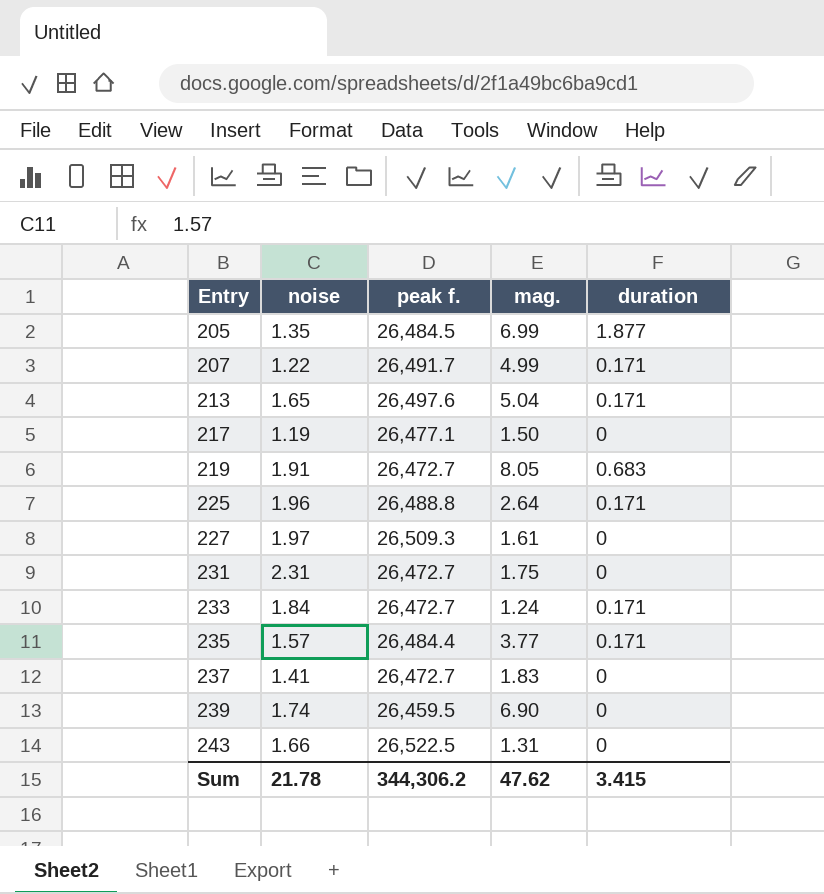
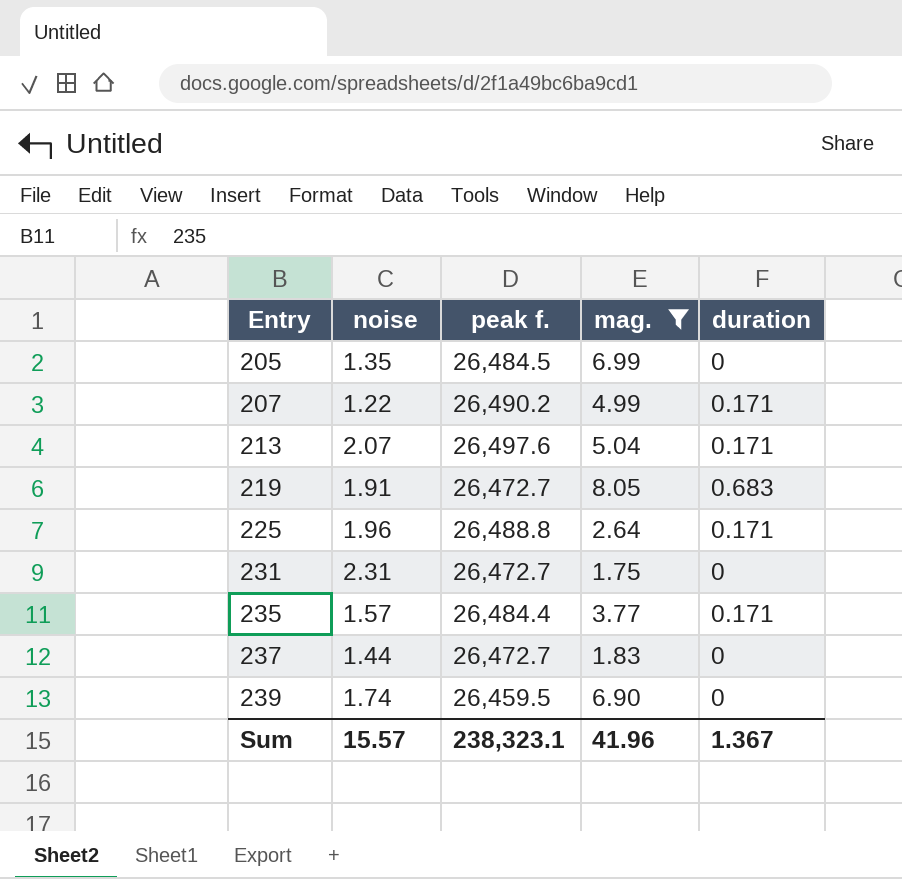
filter: none -> mag. >= 1.75
205 | duration: 1.877 -> 0
207 | peak f.: 26,491.7 -> 26,490.2
213 | noise: 1.65 -> 2.07
237 | noise: 1.41 -> 1.44
Sum | noise: 21.78 -> 15.57
Sum | peak f.: 344,306.2 -> 238,323.1
Sum | mag.: 47.62 -> 41.96
Sum | duration: 3.415 -> 1.367

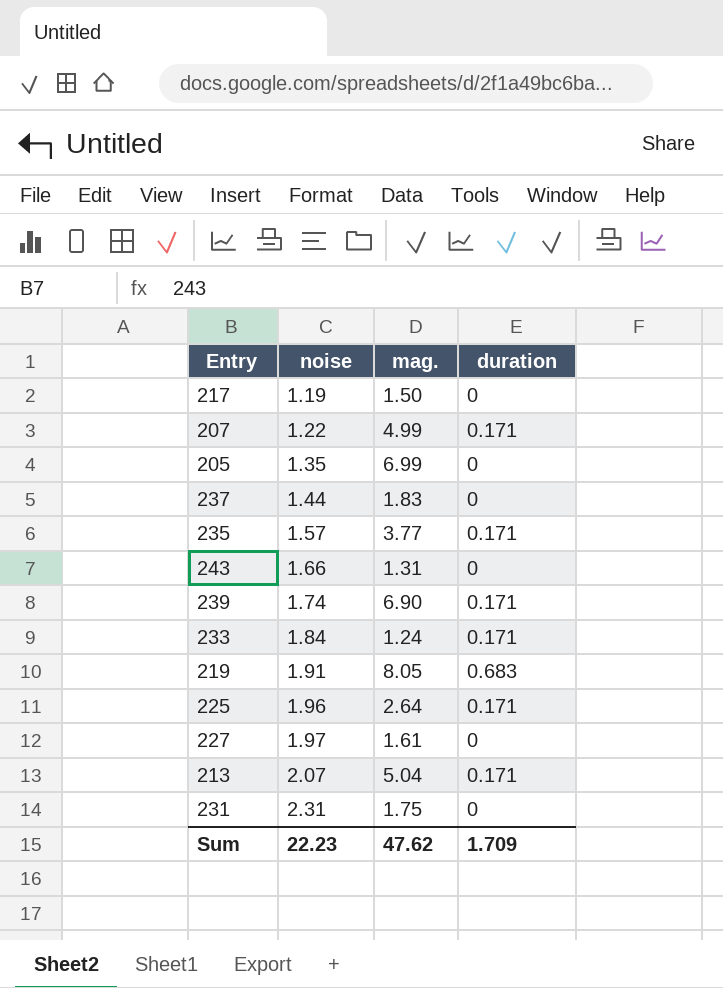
filter: mag. >= 1.75 -> none
row order: Entry ascending -> noise ascending
column peak f. | position: 3 -> none
239 | duration: 0 -> 0.171
Sum | noise: 15.57 -> 22.23
Sum | mag.: 41.96 -> 47.62
Sum | duration: 1.367 -> 1.709

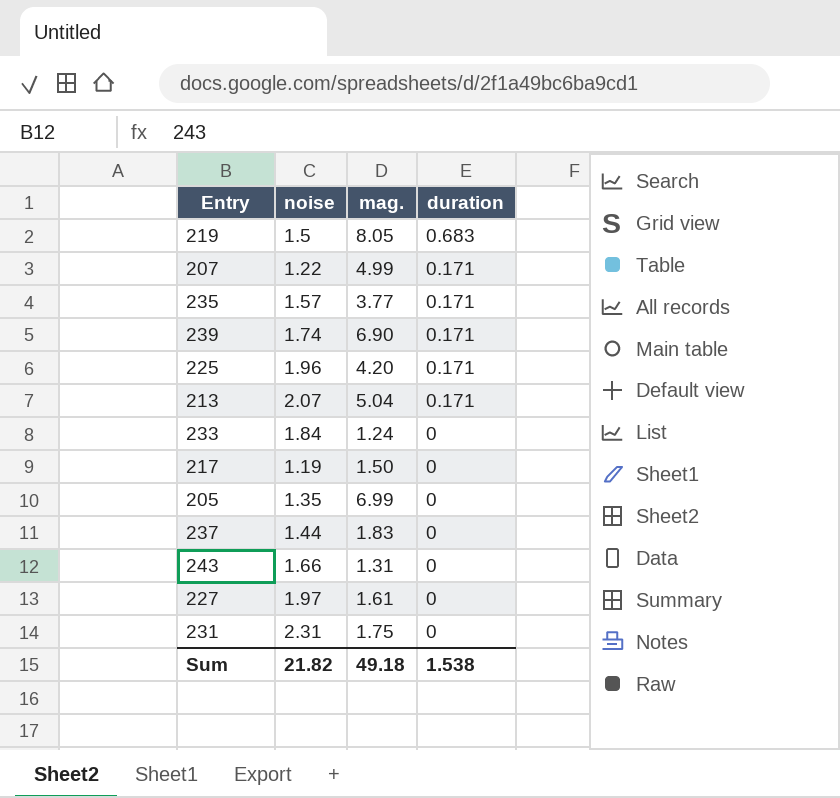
row order: noise ascending -> duration descending
219 | noise: 1.91 -> 1.5
225 | mag.: 2.64 -> 4.20
233 | duration: 0.171 -> 0
Sum | noise: 22.23 -> 21.82
Sum | mag.: 47.62 -> 49.18
Sum | duration: 1.709 -> 1.538

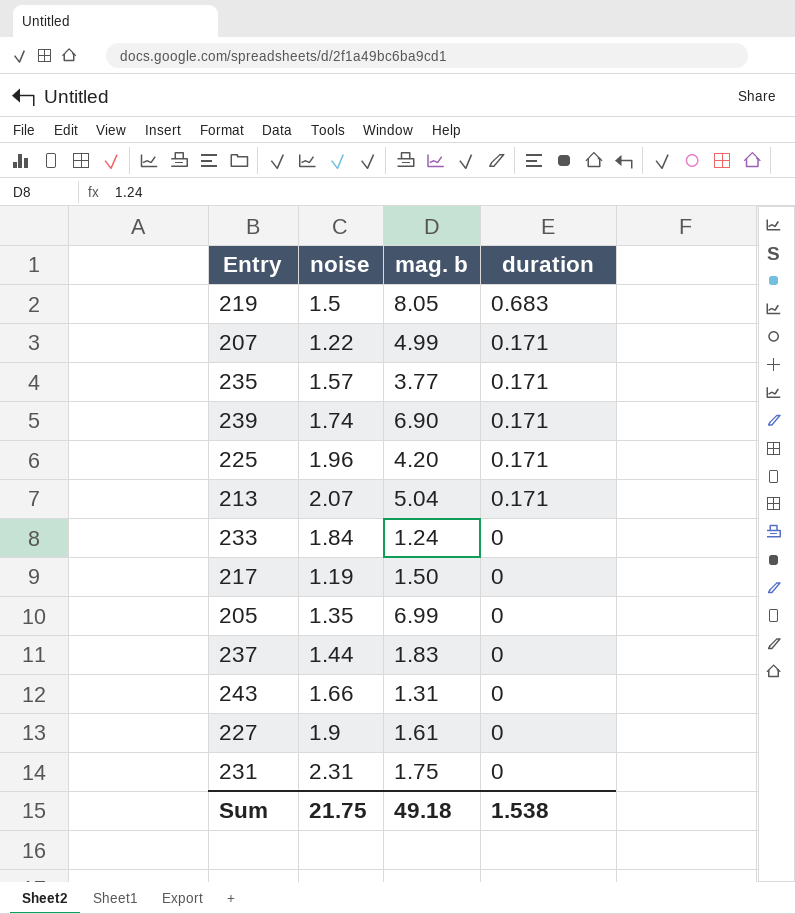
column name: mag. -> mag. b
227 | noise: 1.97 -> 1.9
Sum | noise: 21.82 -> 21.75

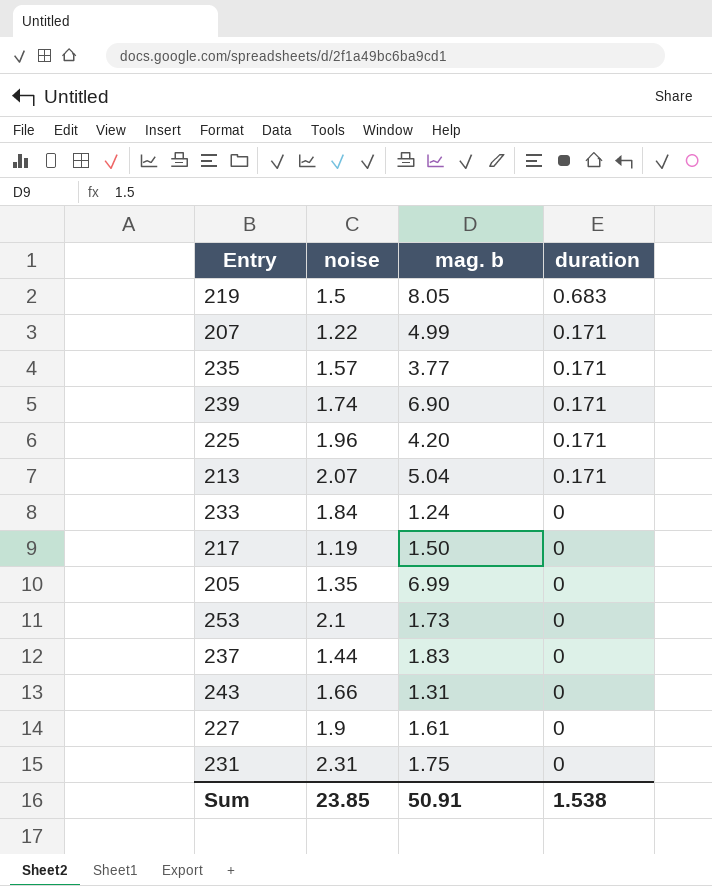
row 253: none -> 2.1 | 1.73 | 0
Sum | noise: 21.75 -> 23.85
Sum | mag. b: 49.18 -> 50.91

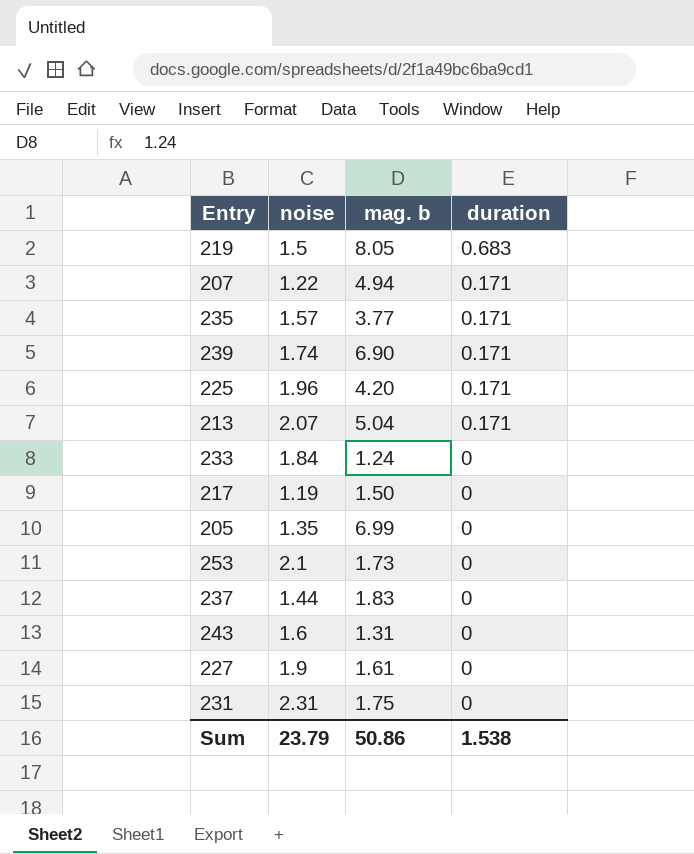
207 | mag. b: 4.99 -> 4.94
243 | noise: 1.66 -> 1.6
Sum | noise: 23.85 -> 23.79
Sum | mag. b: 50.91 -> 50.86

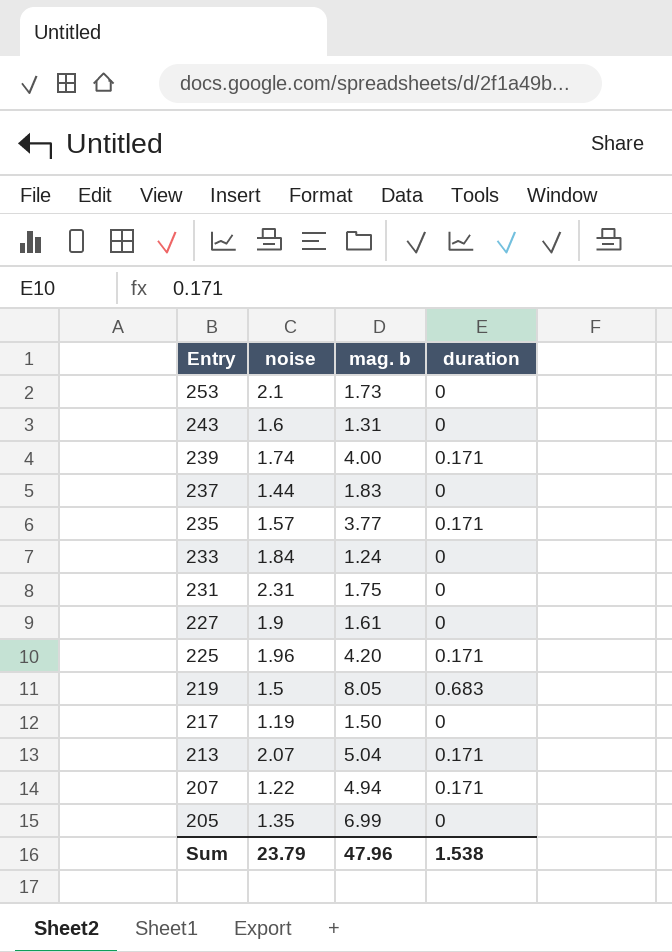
row order: duration descending -> Entry descending
239 | mag. b: 6.90 -> 4.00
Sum | mag. b: 50.86 -> 47.96

